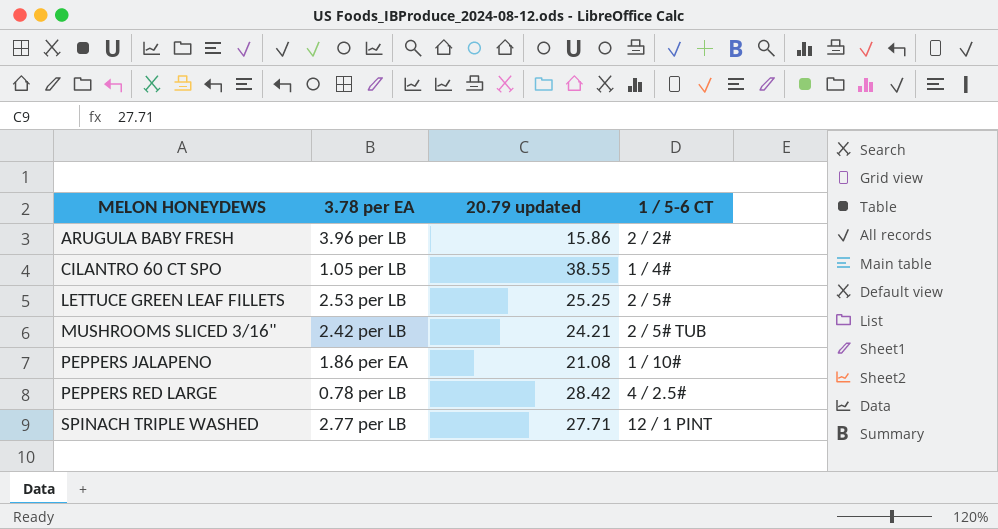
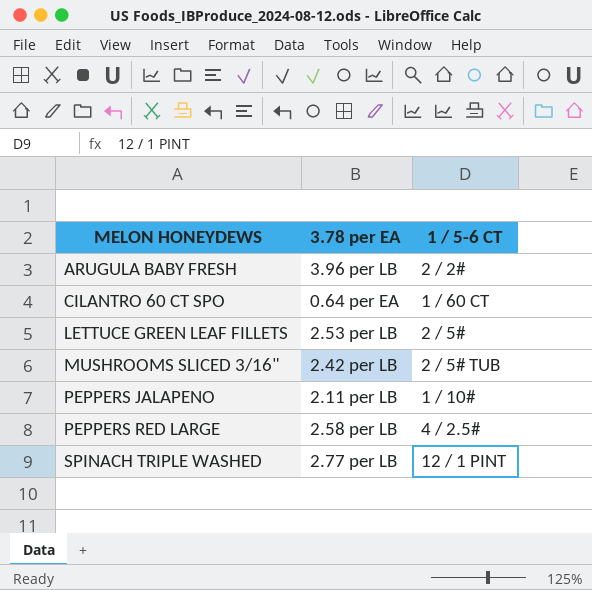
column 20.79 updated | position: 3 -> none
CILANTRO 60 CT SPO | 3.78 per EA: 1.05 per LB -> 0.64 per EA
CILANTRO 60 CT SPO | 1 / 5-6 CT: 1 / 4# -> 1 / 60 CT
PEPPERS JALAPENO | 3.78 per EA: 1.86 per EA -> 2.11 per LB
PEPPERS RED LARGE | 3.78 per EA: 0.78 per LB -> 2.58 per LB

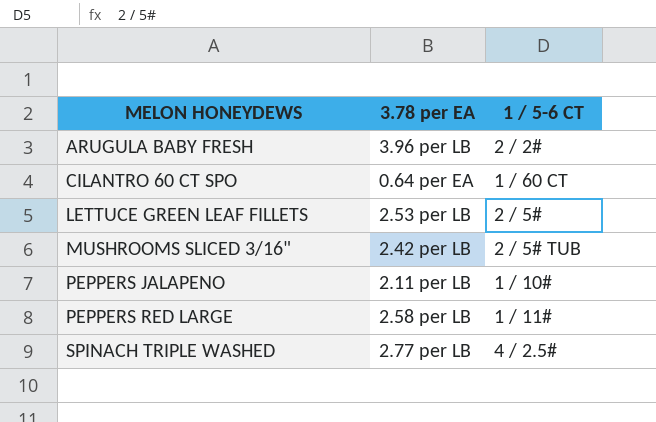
PEPPERS RED LARGE | 1 / 5-6 CT: 4 / 2.5# -> 1 / 11#
SPINACH TRIPLE WASHED | 1 / 5-6 CT: 12 / 1 PINT -> 4 / 2.5#

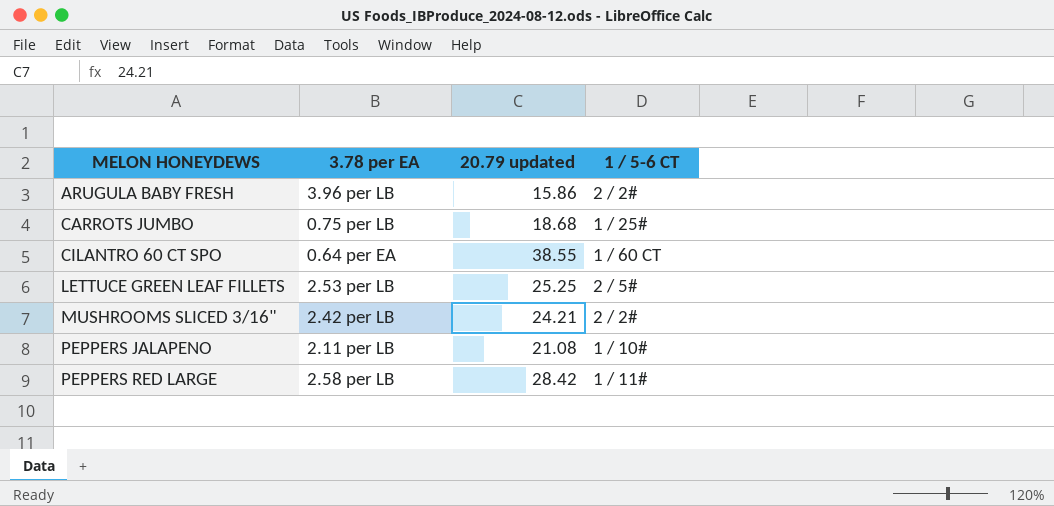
column 20.79 updated | position: none -> 3
row SPINACH TRIPLE WASHED: 2.77 per LB | 4 / 2.5# -> none
row CARROTS JUMBO: none -> 0.75 per LB | 18.68 | 1 / 25#
MUSHROOMS SLICED 3/16" | 1 / 5-6 CT: 2 / 5# TUB -> 2 / 2#

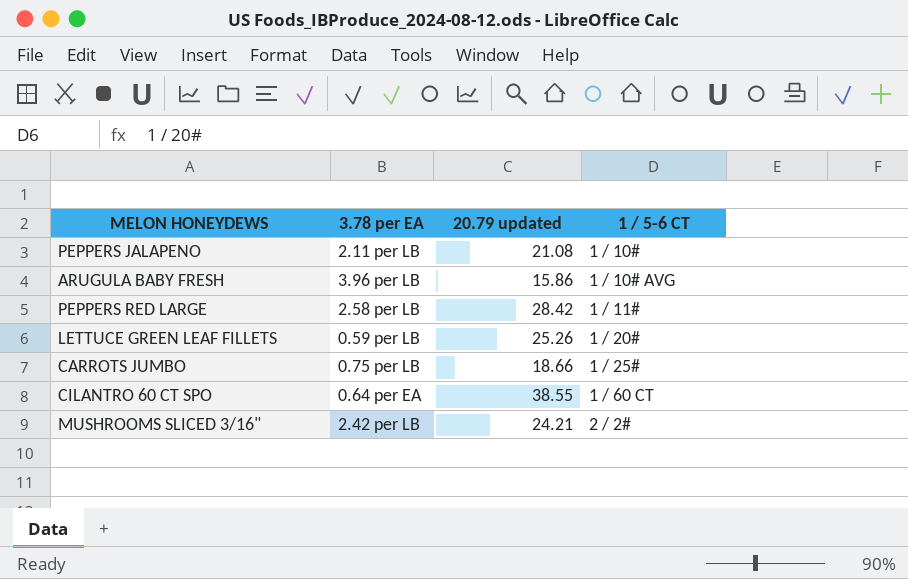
row order: MELON HONEYDEWS ascending -> 1 / 5-6 CT ascending
ARUGULA BABY FRESH | 1 / 5-6 CT: 2 / 2# -> 1 / 10# AVG
LETTUCE GREEN LEAF FILLETS | 3.78 per EA: 2.53 per LB -> 0.59 per LB
LETTUCE GREEN LEAF FILLETS | 20.79 updated: 25.25 -> 25.26
LETTUCE GREEN LEAF FILLETS | 1 / 5-6 CT: 2 / 5# -> 1 / 20#
CARROTS JUMBO | 20.79 updated: 18.68 -> 18.66

